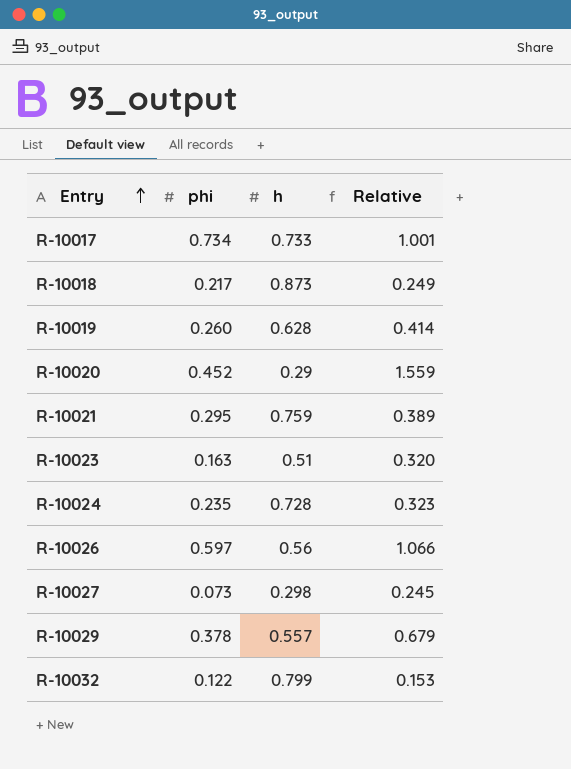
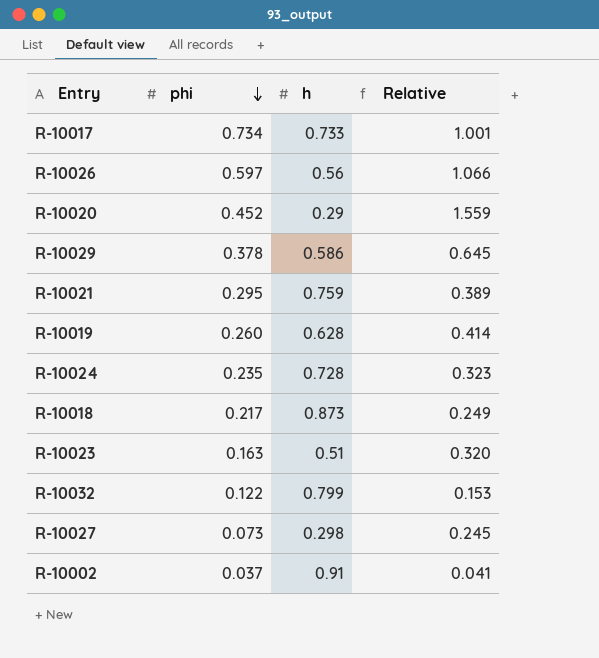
row order: Entry ascending -> phi descending
R-10029 | h: 0.557 -> 0.586
R-10029 | Relative: 0.679 -> 0.645
row R-10002: none -> 0.037 | 0.91 | 0.041

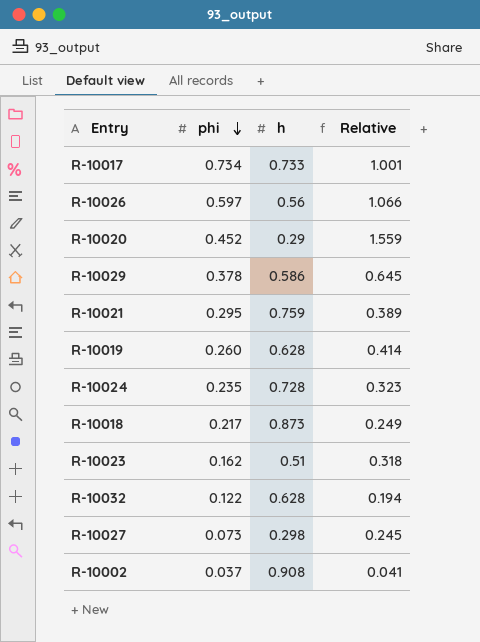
R-10023 | phi: 0.163 -> 0.162
R-10023 | Relative: 0.320 -> 0.318
R-10032 | h: 0.799 -> 0.628
R-10032 | Relative: 0.153 -> 0.194
R-10002 | h: 0.91 -> 0.908

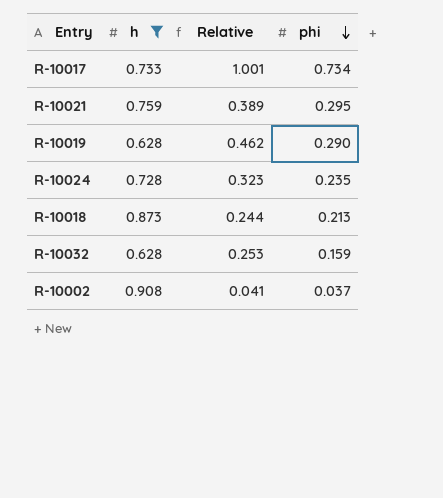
filter: none -> h >= 0.628
column phi | position: 2 -> 4
R-10019 | Relative: 0.414 -> 0.462
R-10019 | phi: 0.260 -> 0.290
R-10018 | Relative: 0.249 -> 0.244
R-10018 | phi: 0.217 -> 0.213
R-10032 | Relative: 0.194 -> 0.253
R-10032 | phi: 0.122 -> 0.159

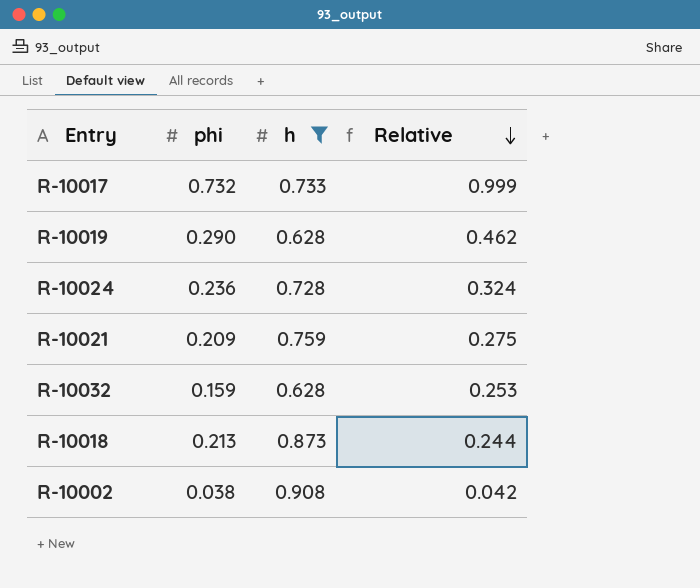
row order: phi descending -> Relative descending
column phi | position: 4 -> 2
R-10017 | phi: 0.734 -> 0.732
R-10017 | Relative: 1.001 -> 0.999
R-10024 | phi: 0.235 -> 0.236
R-10024 | Relative: 0.323 -> 0.324
R-10021 | phi: 0.295 -> 0.209
R-10021 | Relative: 0.389 -> 0.275
R-10002 | phi: 0.037 -> 0.038
R-10002 | Relative: 0.041 -> 0.042

